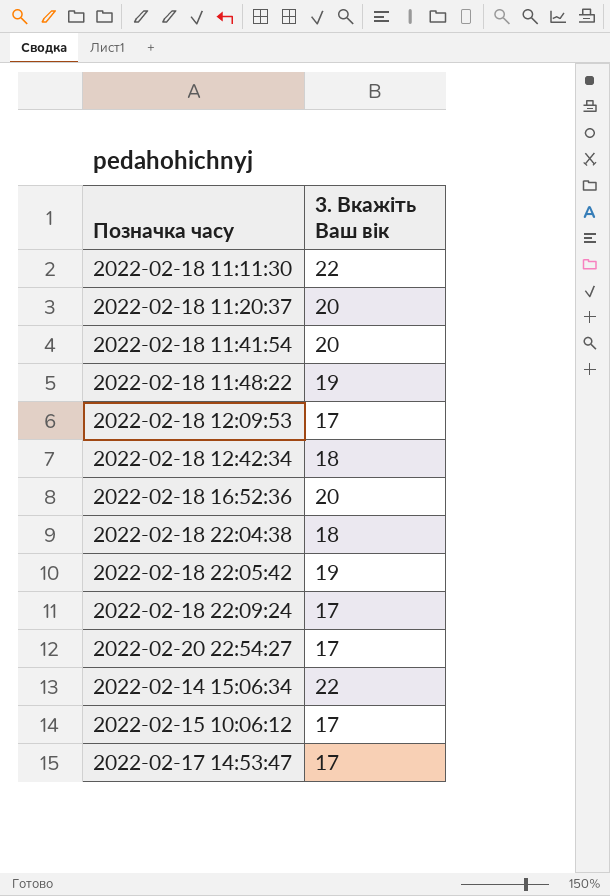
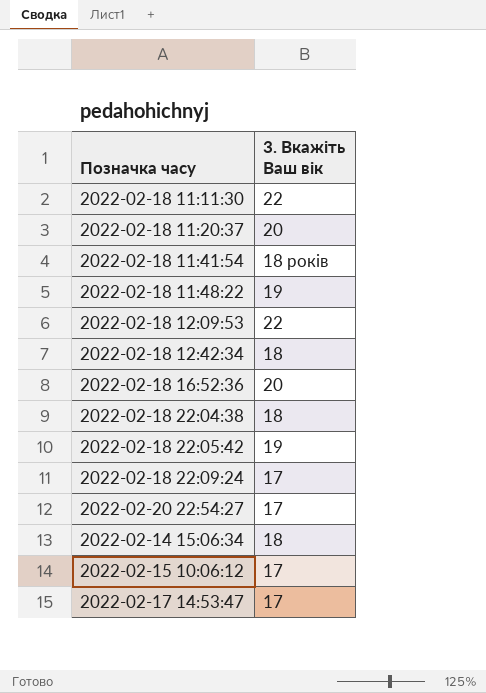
2022-02-18 11:41:54 | 3. Вкажіть Ваш вік: 20 -> 18 років
2022-02-18 12:09:53 | 3. Вкажіть Ваш вік: 17 -> 22
2022-02-14 15:06:34 | 3. Вкажіть Ваш вік: 22 -> 18

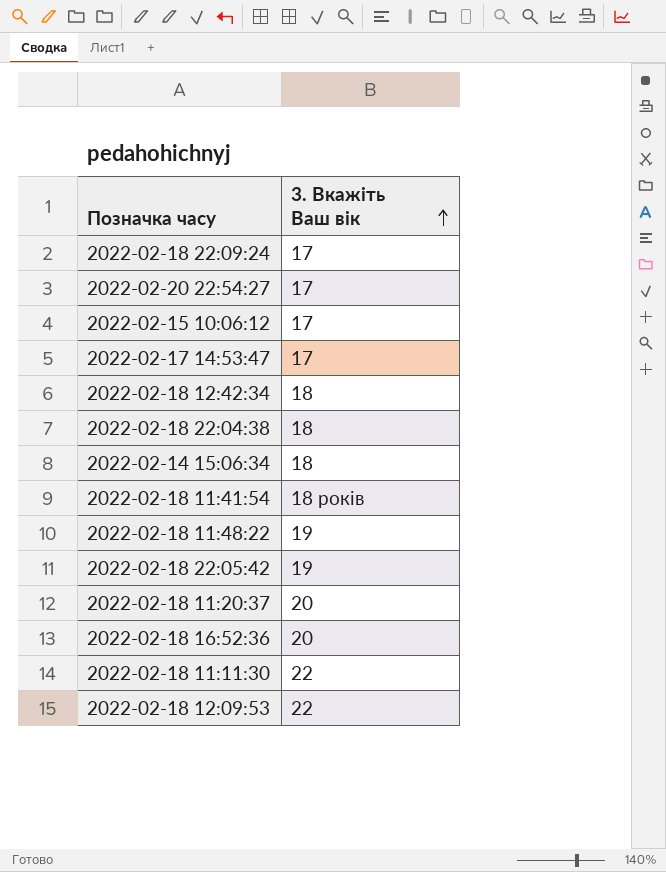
row order: none -> 3. Вкажіть Ваш вік ascending

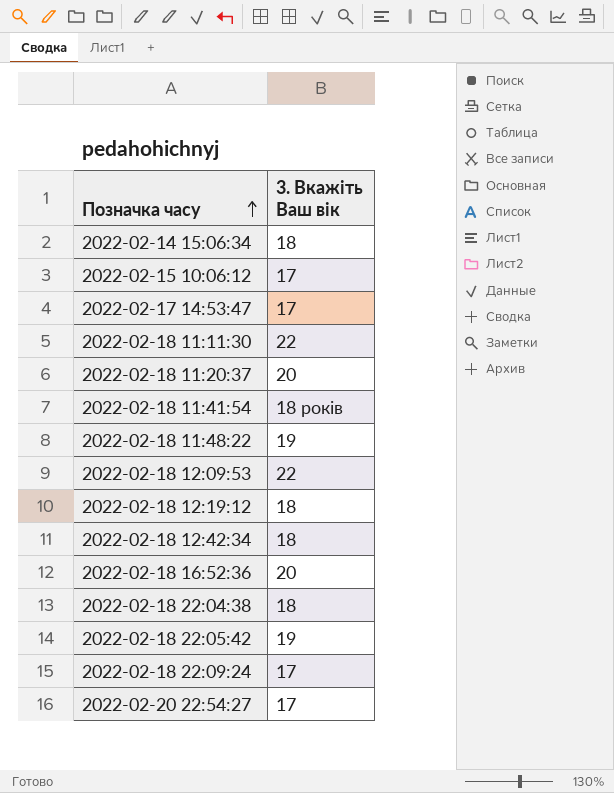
row order: 3. Вкажіть Ваш вік ascending -> Позначка часу ascending
row 2022-02-18 12:19:12: none -> 18

